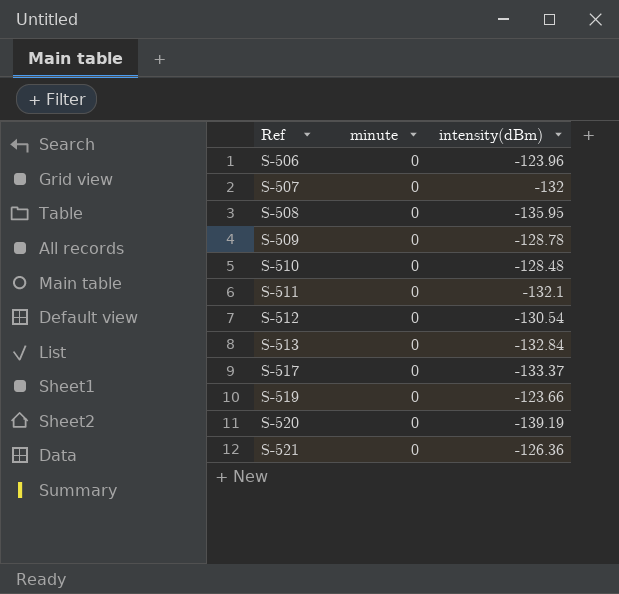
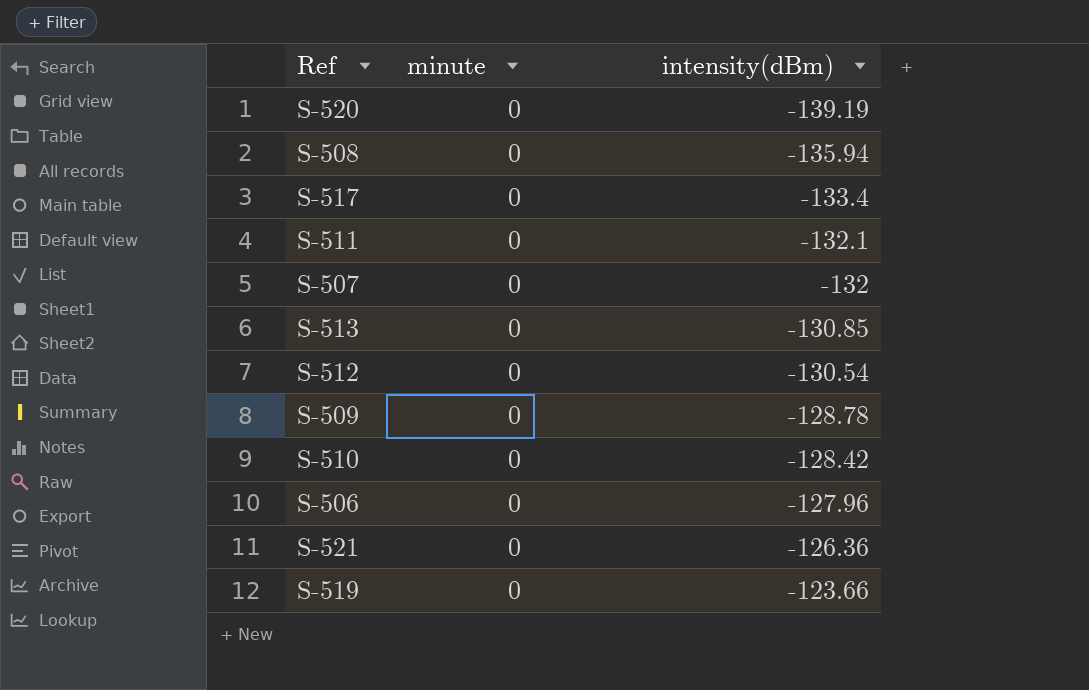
row order: Ref ascending -> intensity(dBm) ascending
S-508 | intensity(dBm): -135.95 -> -135.94
S-517 | intensity(dBm): -133.37 -> -133.4
S-513 | intensity(dBm): -132.84 -> -130.85
S-510 | intensity(dBm): -128.48 -> -128.42
S-506 | intensity(dBm): -123.96 -> -127.96

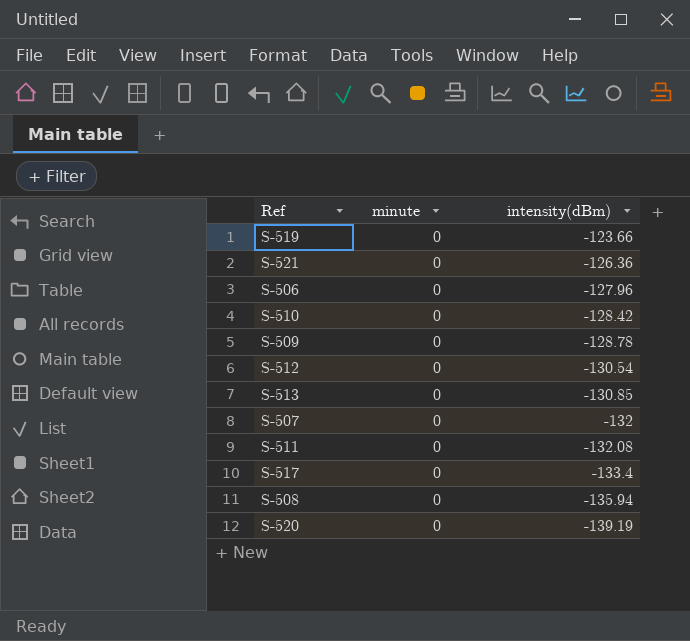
row order: intensity(dBm) ascending -> intensity(dBm) descending
S-511 | intensity(dBm): -132.1 -> -132.08

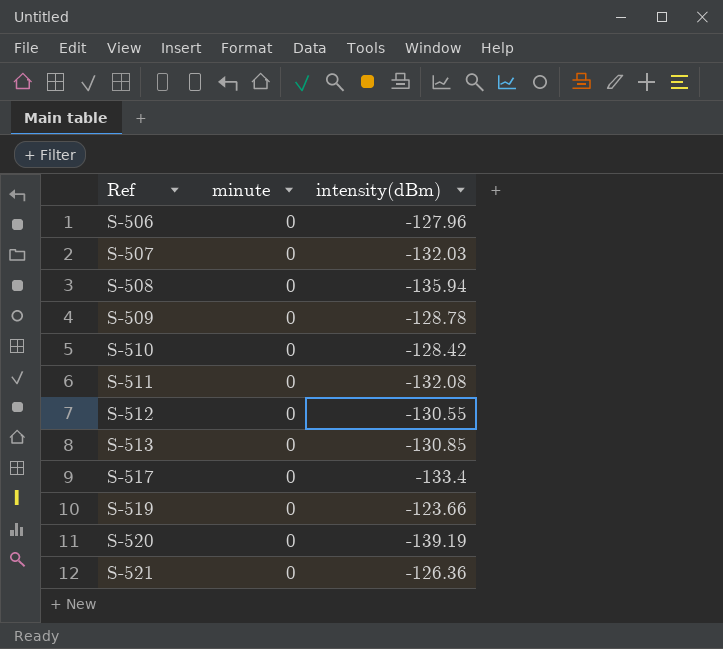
row order: intensity(dBm) descending -> Ref ascending
S-507 | intensity(dBm): -132 -> -132.03
S-512 | intensity(dBm): -130.54 -> -130.55

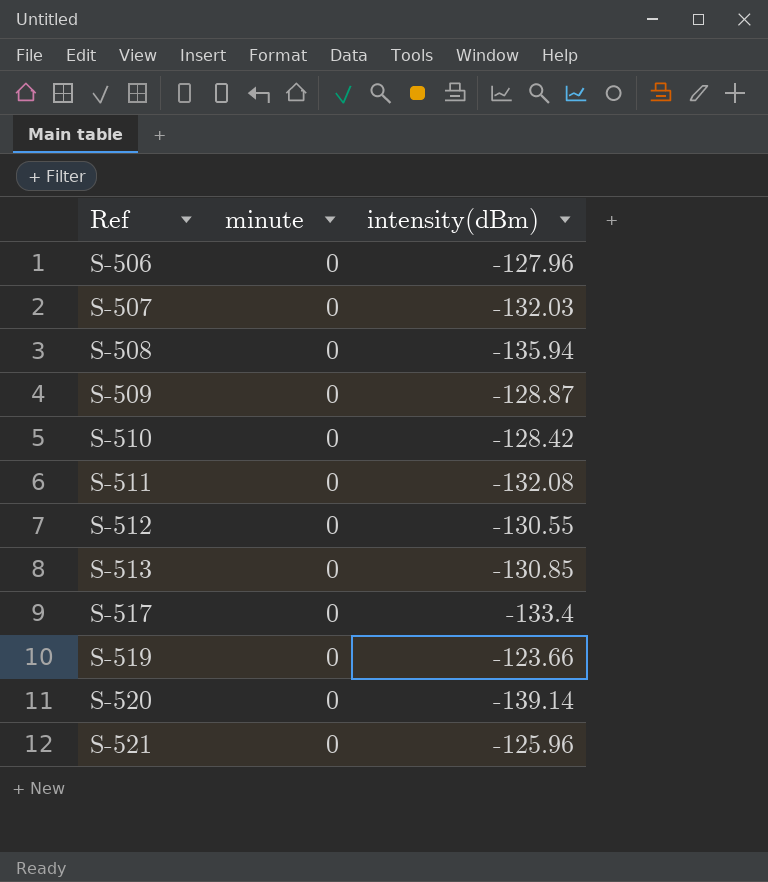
S-509 | intensity(dBm): -128.78 -> -128.87
S-520 | intensity(dBm): -139.19 -> -139.14
S-521 | intensity(dBm): -126.36 -> -125.96

